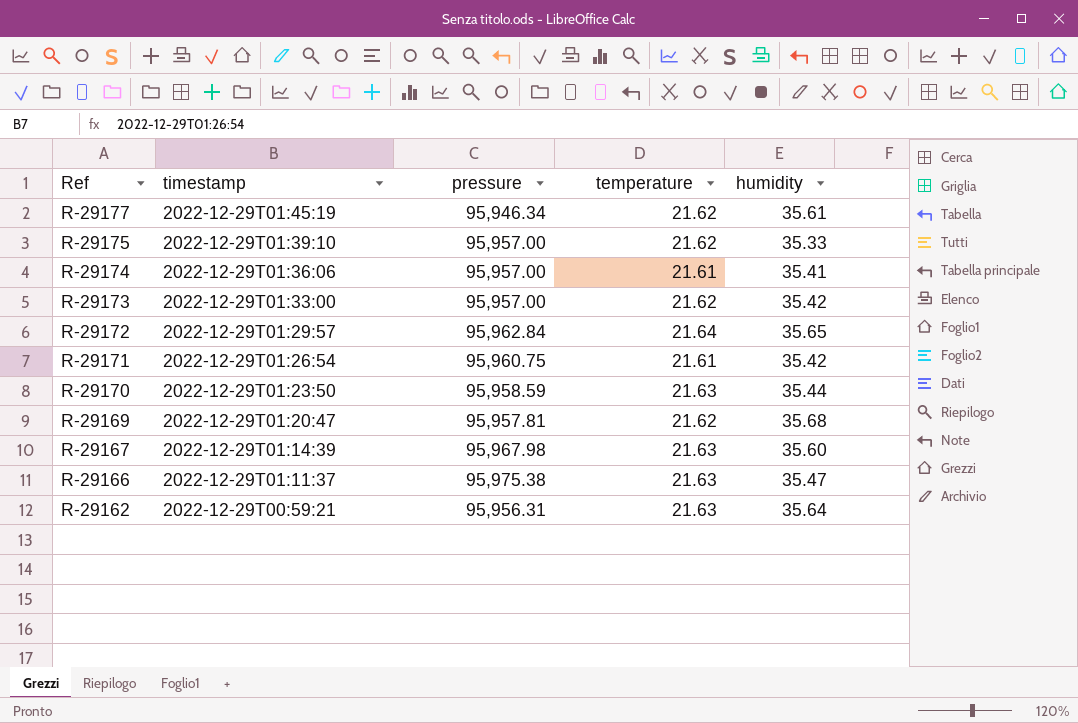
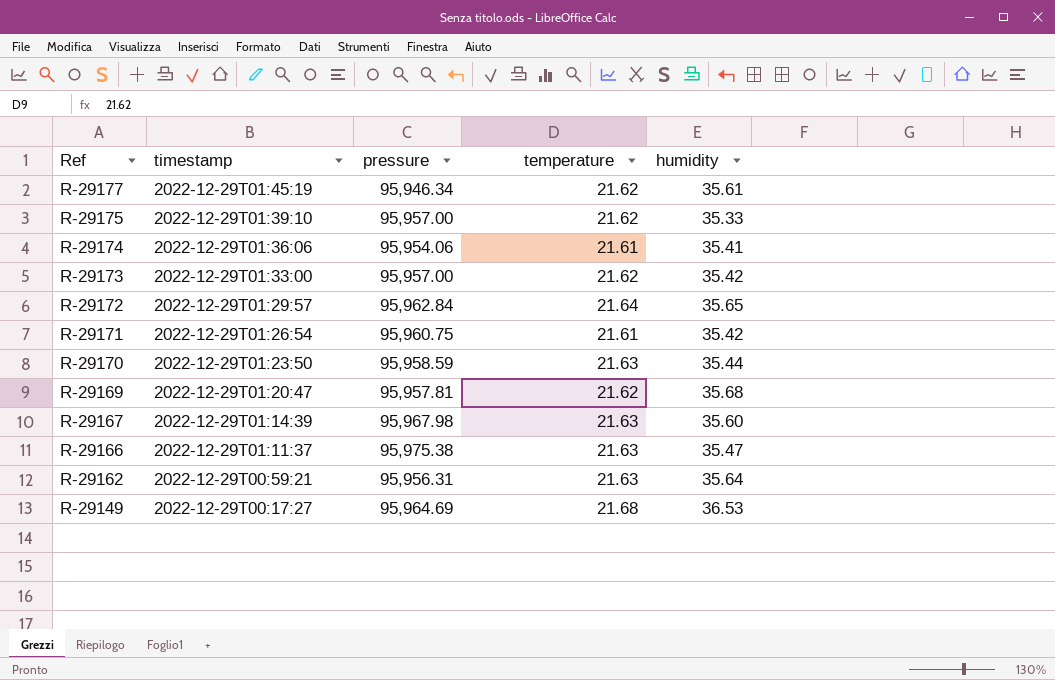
R-29174 | pressure: 95,957.00 -> 95,954.06
row R-29149: none -> 2022-12-29T00:17:27 | 95,964.69 | 21.68 | 36.53

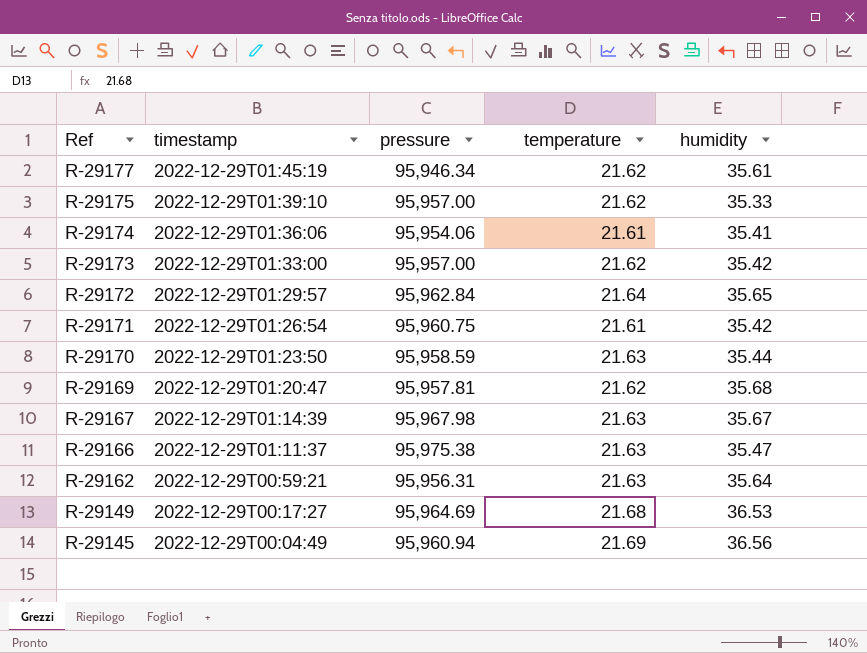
R-29167 | humidity: 35.60 -> 35.67
row R-29145: none -> 2022-12-29T00:04:49 | 95,960.94 | 21.69 | 36.56

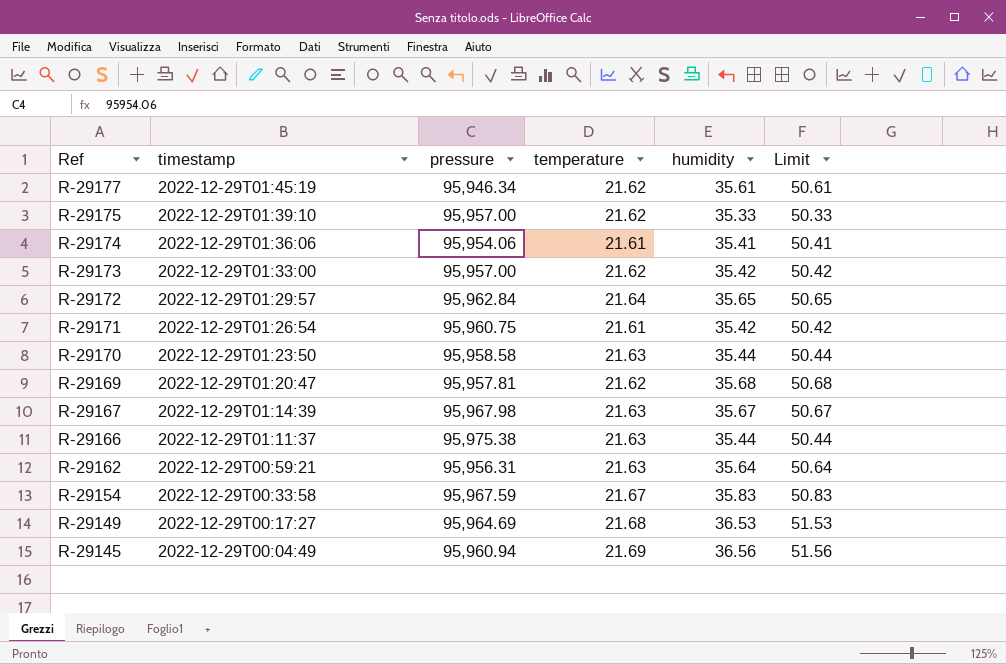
column Limit | formula: none -> [humidity] + 15
R-29170 | pressure: 95,958.59 -> 95,958.58
R-29166 | humidity: 35.47 -> 35.44
row R-29154: none -> 2022-12-29T00:33:58 | 95,967.59 | 21.67 | 35.83 | 50.83

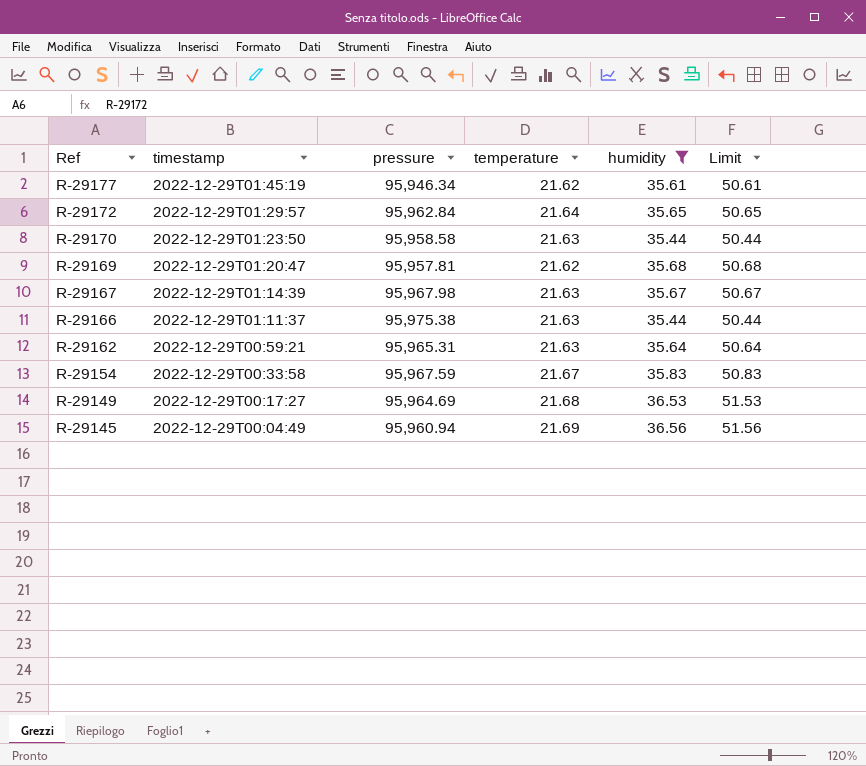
filter: none -> humidity >= 35.44
R-29162 | pressure: 95,956.31 -> 95,965.31

